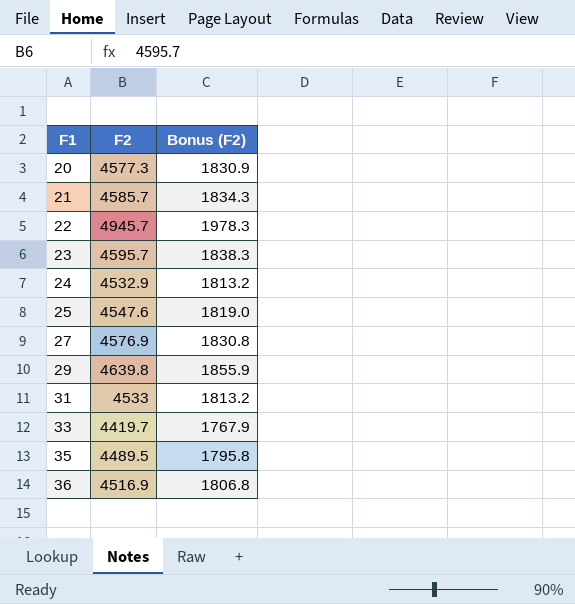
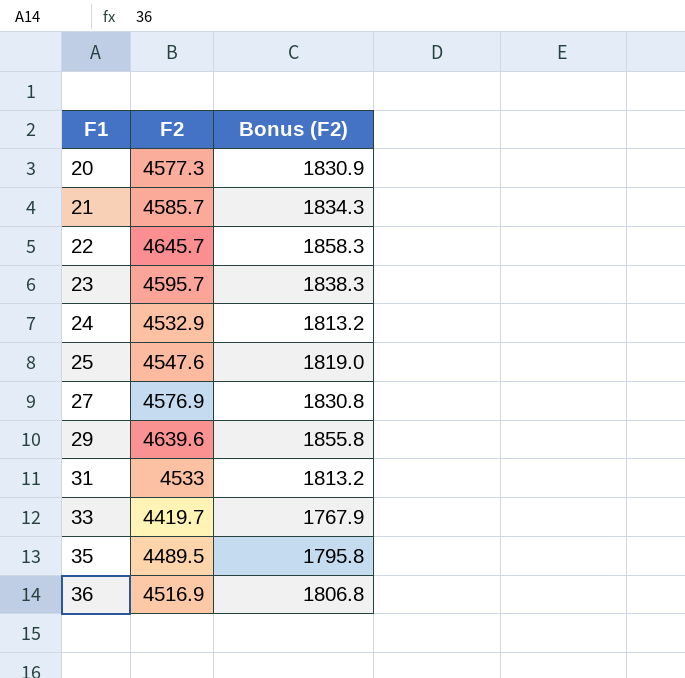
22 | F2: 4945.7 -> 4645.7
22 | Bonus (F2): 1978.3 -> 1858.3
29 | F2: 4639.8 -> 4639.6
29 | Bonus (F2): 1855.9 -> 1855.8

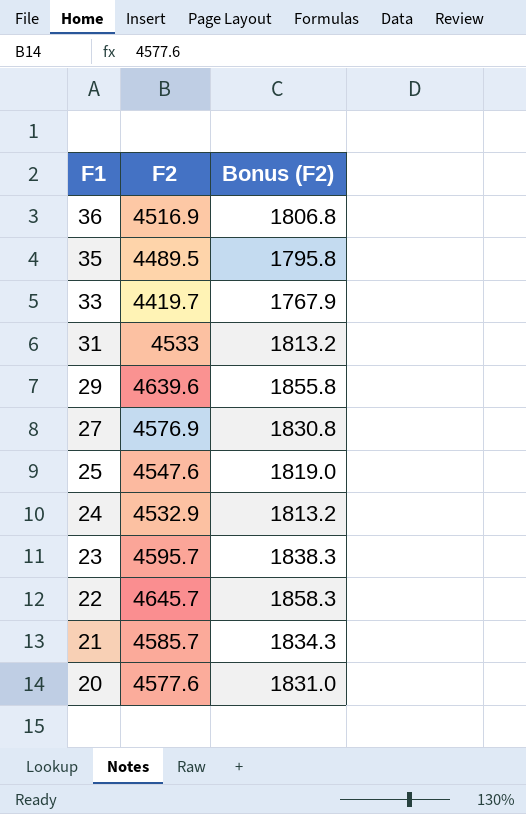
row order: F1 ascending -> F1 descending
20 | F2: 4577.3 -> 4577.6
20 | Bonus (F2): 1830.9 -> 1831.0

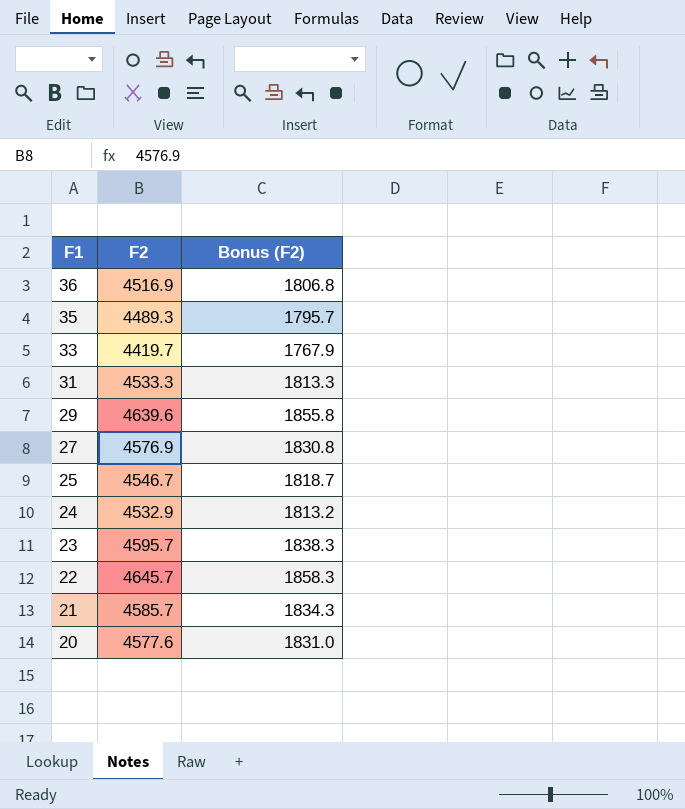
35 | F2: 4489.5 -> 4489.3
35 | Bonus (F2): 1795.8 -> 1795.7
31 | F2: 4533 -> 4533.3
31 | Bonus (F2): 1813.2 -> 1813.3
25 | F2: 4547.6 -> 4546.7
25 | Bonus (F2): 1819.0 -> 1818.7

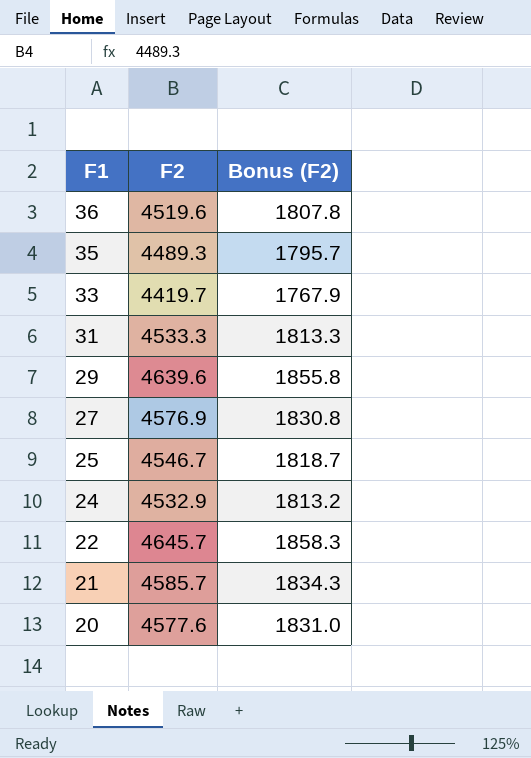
row 23: 4595.7 | 1838.3 -> none
36 | F2: 4516.9 -> 4519.6
36 | Bonus (F2): 1806.8 -> 1807.8

